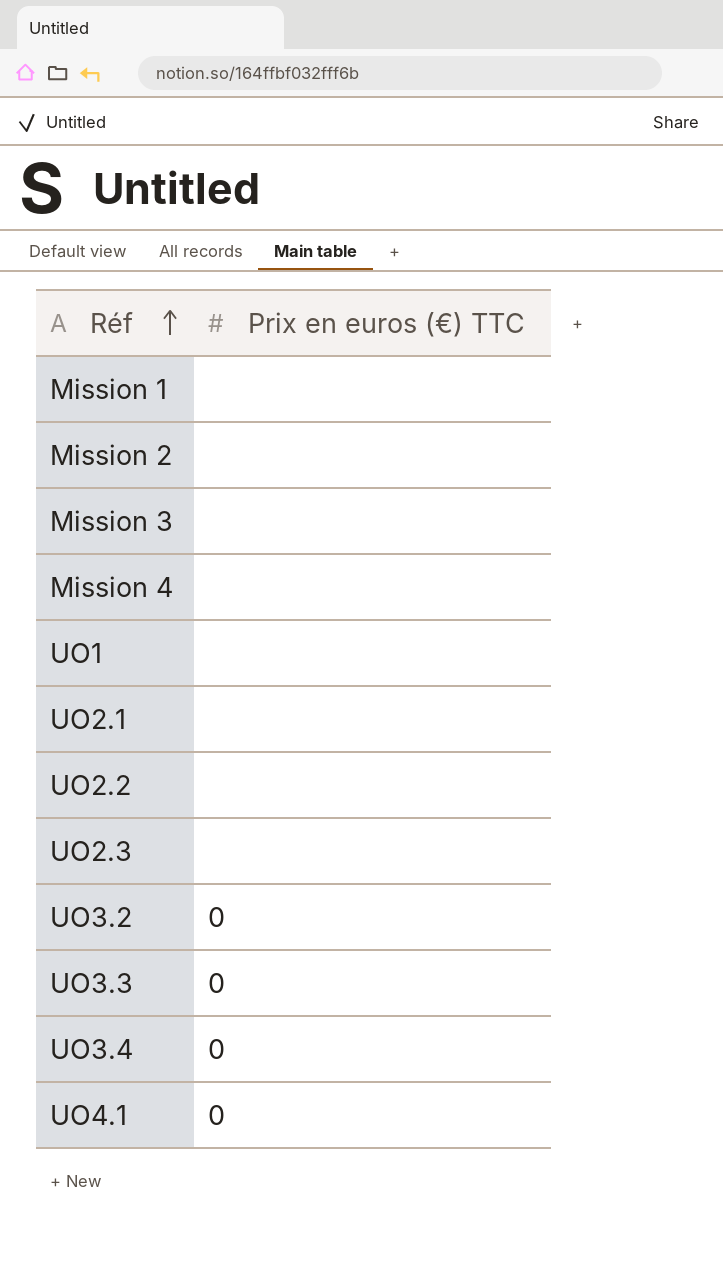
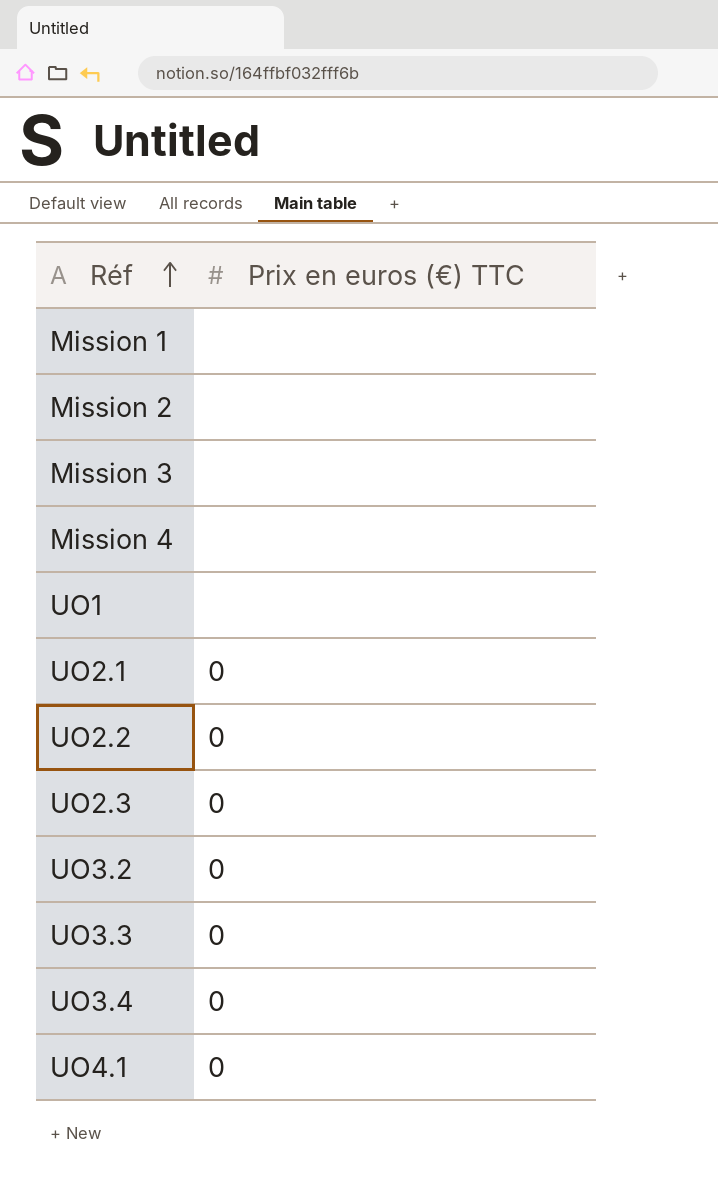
UO2.1 | Prix en euros (€) TTC: none -> 0
UO2.2 | Prix en euros (€) TTC: none -> 0
UO2.3 | Prix en euros (€) TTC: none -> 0

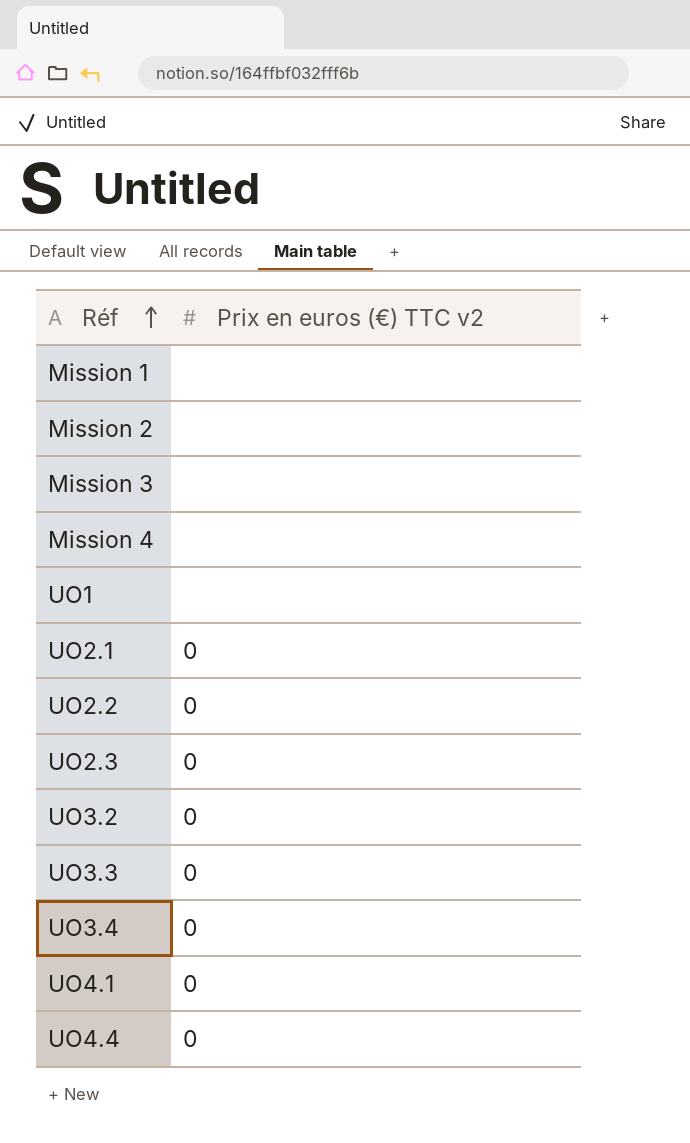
column name: Prix en euros (€) TTC -> Prix en euros (€) TTC v2
row UO4.4: none -> 0

